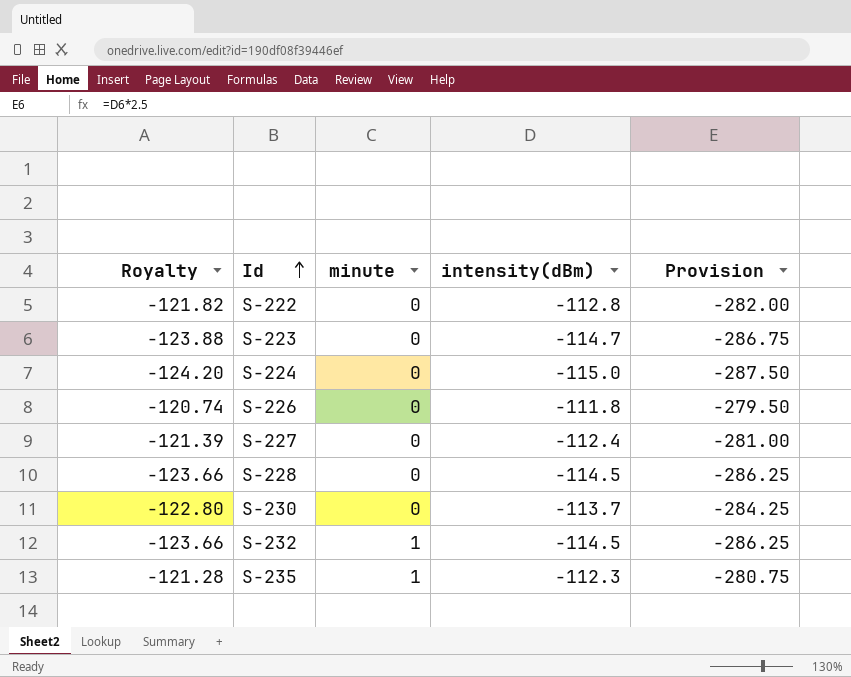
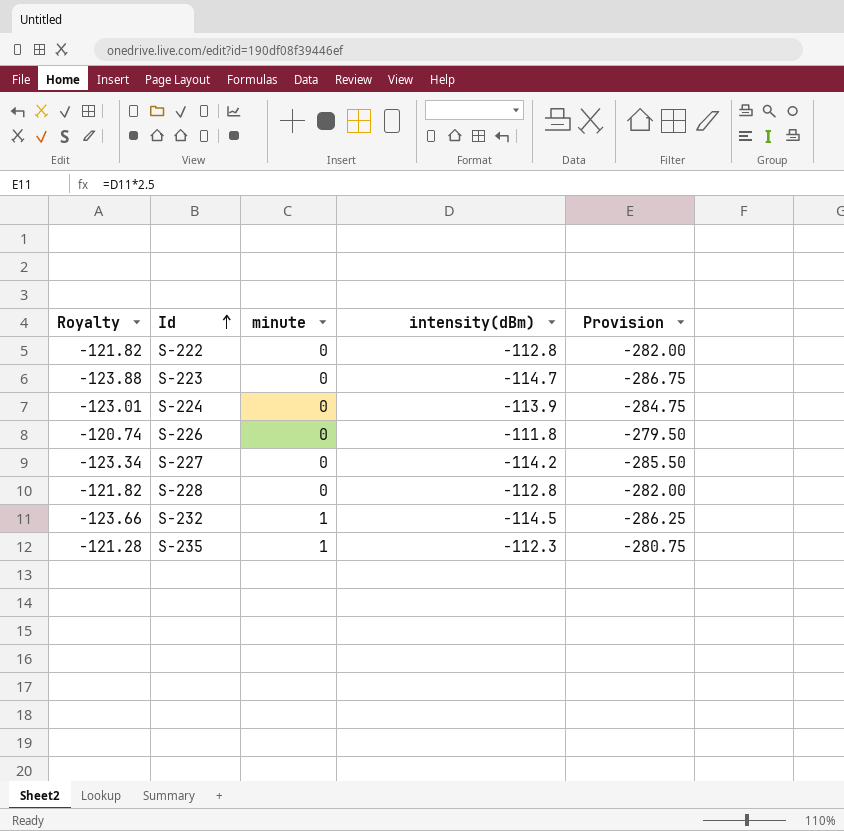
row S-230: -122.80 | 0 | -113.7 | -284.25 -> none
S-224 | Royalty: -124.20 -> -123.01
S-224 | intensity(dBm): -115.0 -> -113.9
S-224 | Provision: -287.50 -> -284.75
S-227 | Royalty: -121.39 -> -123.34
S-227 | intensity(dBm): -112.4 -> -114.2
S-227 | Provision: -281.00 -> -285.50
S-228 | Royalty: -123.66 -> -121.82
S-228 | intensity(dBm): -114.5 -> -112.8
S-228 | Provision: -286.25 -> -282.00

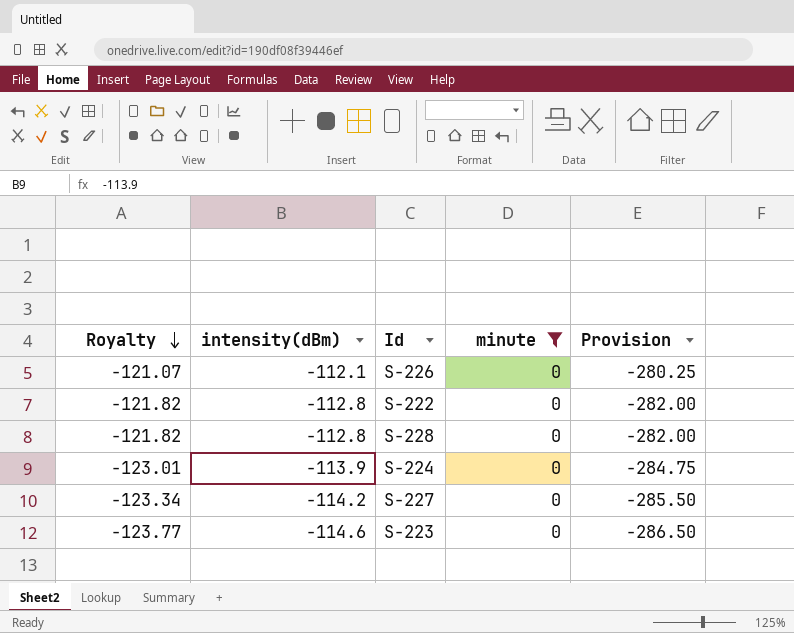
filter: none -> minute = 0
row order: Id ascending -> Royalty descending
column intensity(dBm) | position: 4 -> 2
S-226 | Royalty: -120.74 -> -121.07
S-226 | intensity(dBm): -111.8 -> -112.1
S-226 | Provision: -279.50 -> -280.25
S-223 | Royalty: -123.88 -> -123.77
S-223 | intensity(dBm): -114.7 -> -114.6
S-223 | Provision: -286.75 -> -286.50

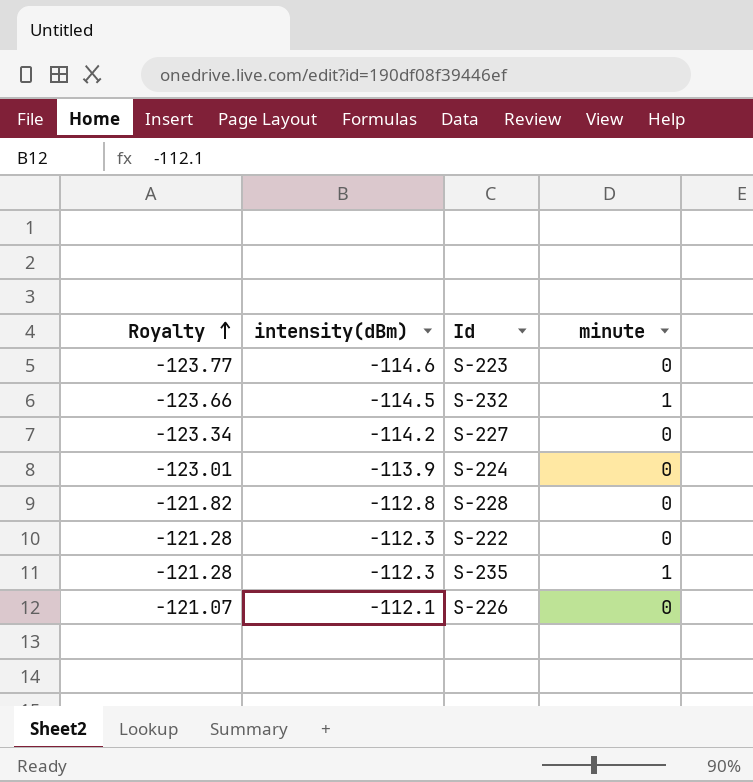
filter: minute = 0 -> none
row order: Royalty descending -> Royalty ascending
column Provision | formula: [intensity(dBm)] * 2.5 -> none
S-222 | Royalty: -121.82 -> -121.28
S-222 | intensity(dBm): -112.8 -> -112.3

